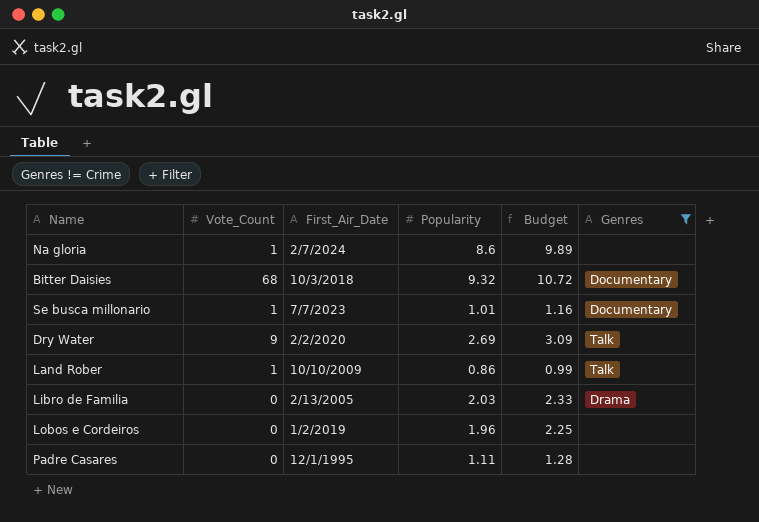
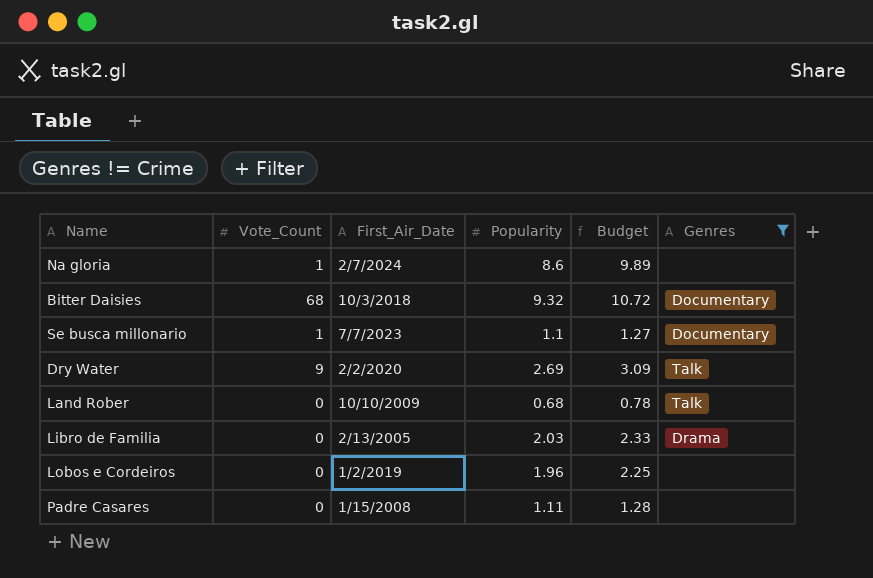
Se busca millonario | Popularity: 1.01 -> 1.1
Se busca millonario | Budget: 1.16 -> 1.27
Land Rober | Vote_Count: 1 -> 0
Land Rober | Popularity: 0.86 -> 0.68
Land Rober | Budget: 0.99 -> 0.78
Padre Casares | First_Air_Date: 12/1/1995 -> 1/15/2008

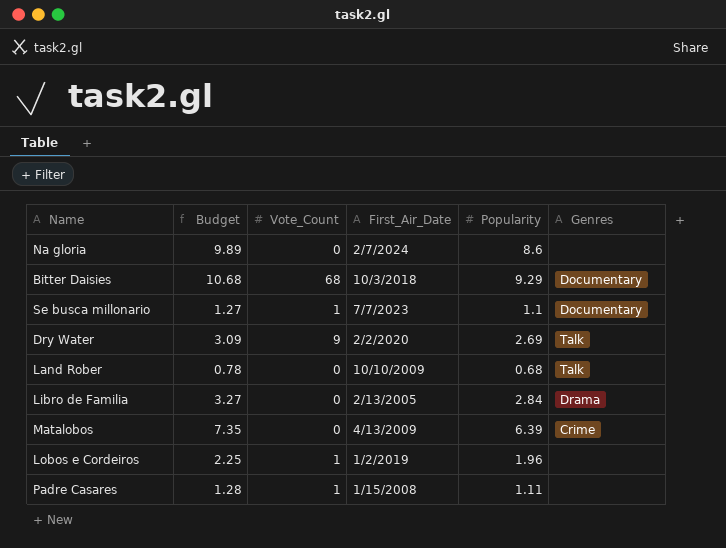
filter: Genres != Crime -> none
column Budget | position: 5 -> 2
Na gloria | Vote_Count: 1 -> 0
Bitter Daisies | Budget: 10.72 -> 10.68
Bitter Daisies | Popularity: 9.32 -> 9.29
Libro de Familia | Budget: 2.33 -> 3.27
Libro de Familia | Popularity: 2.03 -> 2.84
Lobos e Cordeiros | Vote_Count: 0 -> 1
Padre Casares | Vote_Count: 0 -> 1

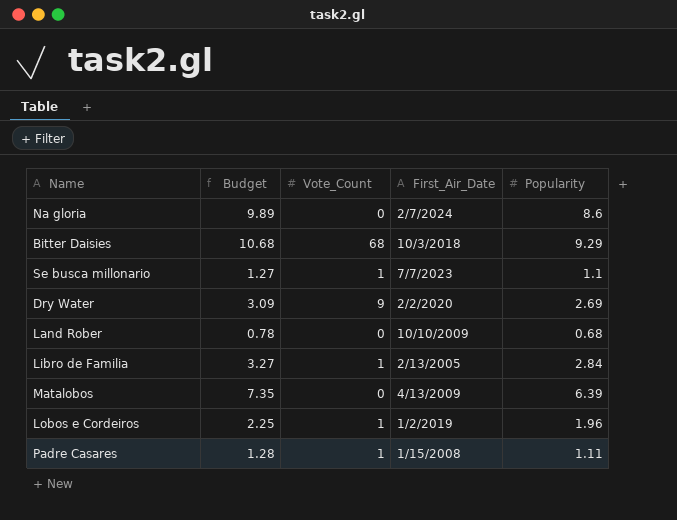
column Genres | position: 6 -> none
Libro de Familia | Vote_Count: 0 -> 1

